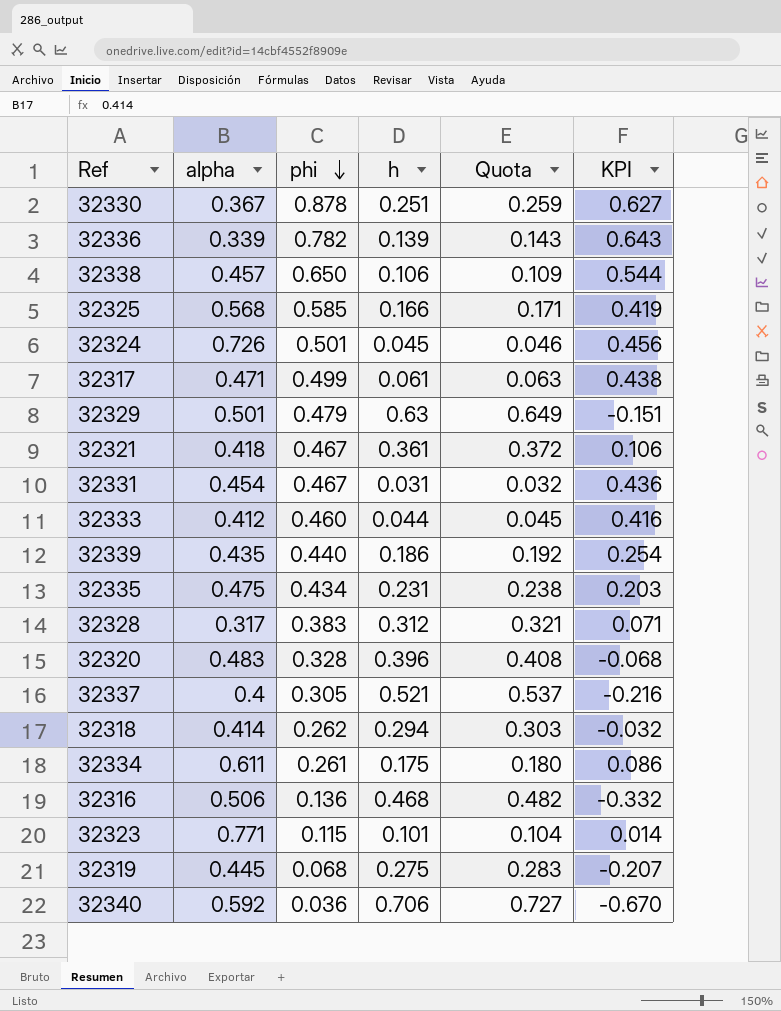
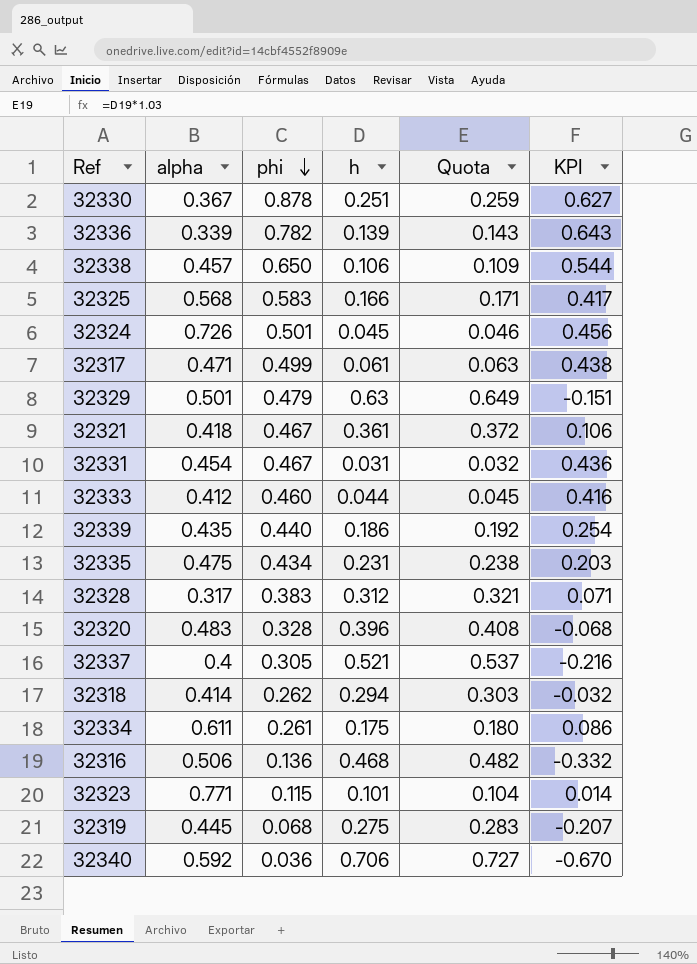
32325 | phi: 0.585 -> 0.583
32325 | KPI: 0.419 -> 0.417

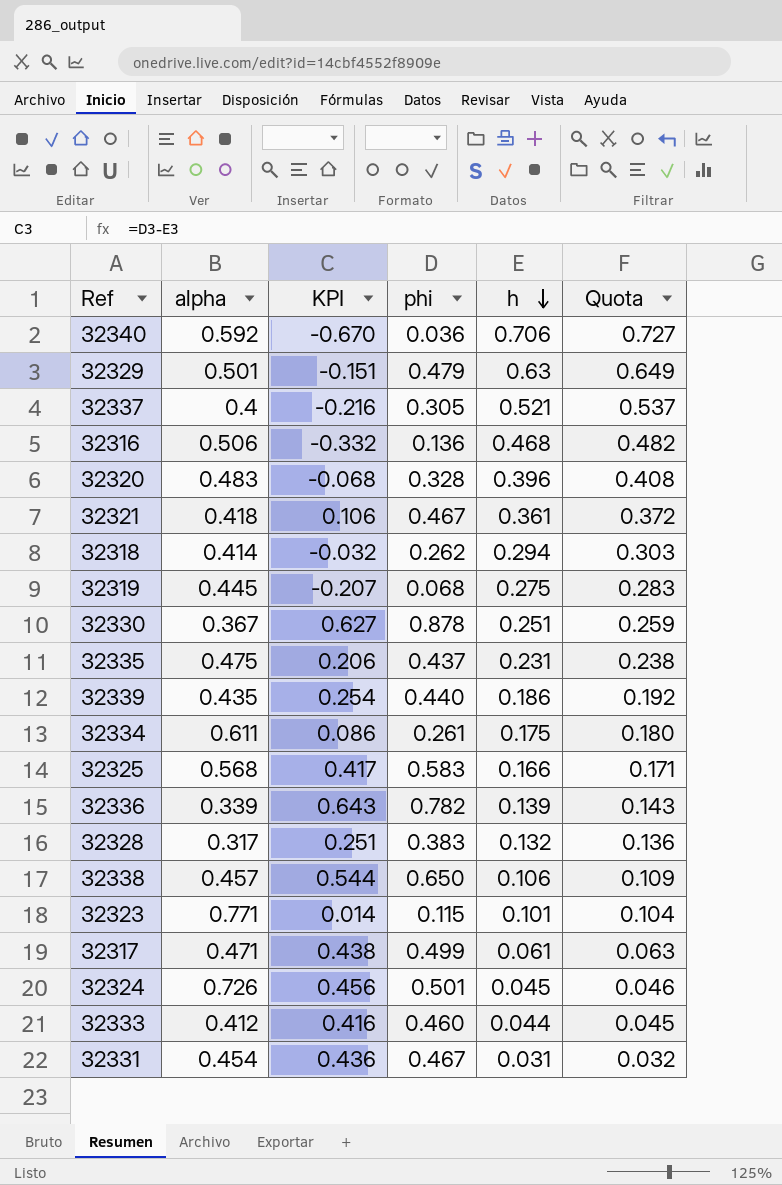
row order: phi descending -> h descending
column KPI | position: 6 -> 3
32335 | KPI: 0.203 -> 0.206
32335 | phi: 0.434 -> 0.437
32328 | KPI: 0.071 -> 0.251
32328 | h: 0.312 -> 0.132
32328 | Quota: 0.321 -> 0.136

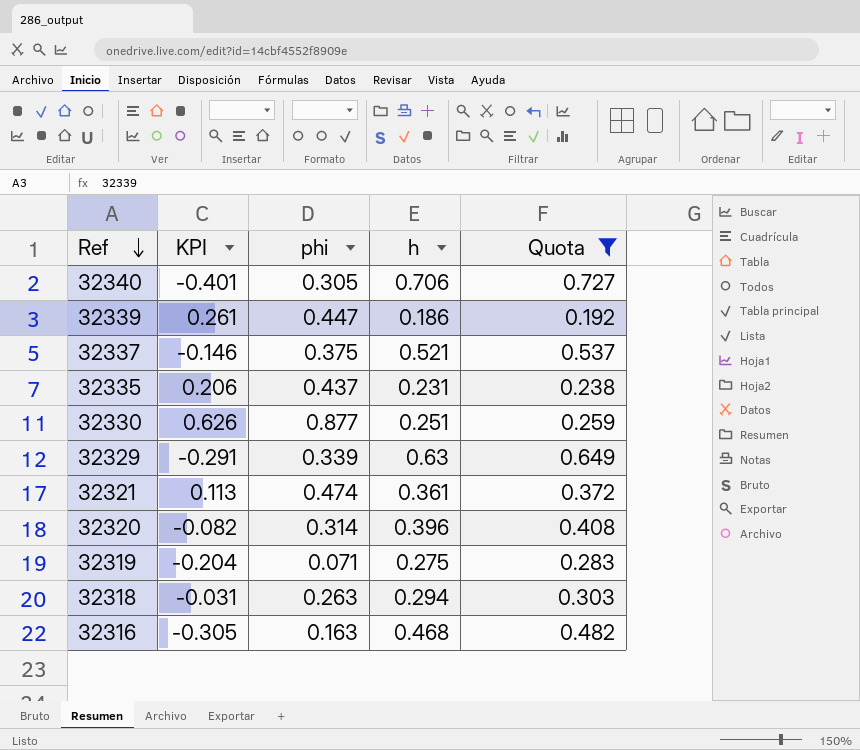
filter: none -> Quota >= 0.192
row order: h descending -> Ref descending
column alpha | position: 2 -> none
32340 | KPI: -0.670 -> -0.401
32340 | phi: 0.036 -> 0.305
32339 | KPI: 0.254 -> 0.261
32339 | phi: 0.440 -> 0.447
32337 | KPI: -0.216 -> -0.146
32337 | phi: 0.305 -> 0.375
32330 | KPI: 0.627 -> 0.626
32330 | phi: 0.878 -> 0.877
32329 | KPI: -0.151 -> -0.291
32329 | phi: 0.479 -> 0.339
32321 | KPI: 0.106 -> 0.113
32321 | phi: 0.467 -> 0.474
32320 | KPI: -0.068 -> -0.082
32320 | phi: 0.328 -> 0.314
32319 | KPI: -0.207 -> -0.204
32319 | phi: 0.068 -> 0.071
32318 | KPI: -0.032 -> -0.031
32318 | phi: 0.262 -> 0.263
32316 | KPI: -0.332 -> -0.305
32316 | phi: 0.136 -> 0.163

